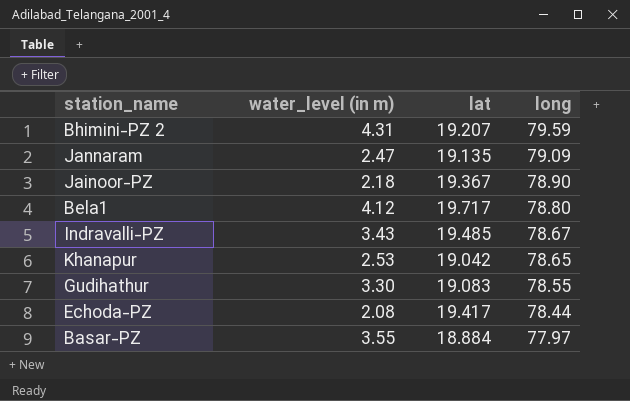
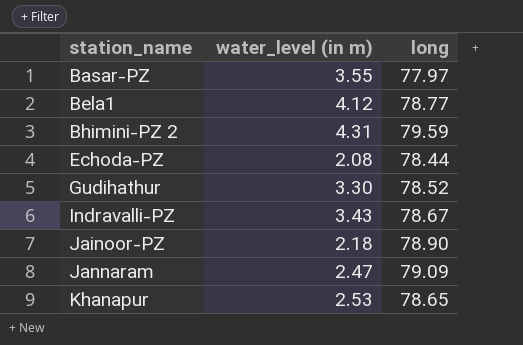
row order: long descending -> station_name ascending
column lat | position: 3 -> none
Bela1 | long: 78.80 -> 78.77
Gudihathur | long: 78.55 -> 78.52

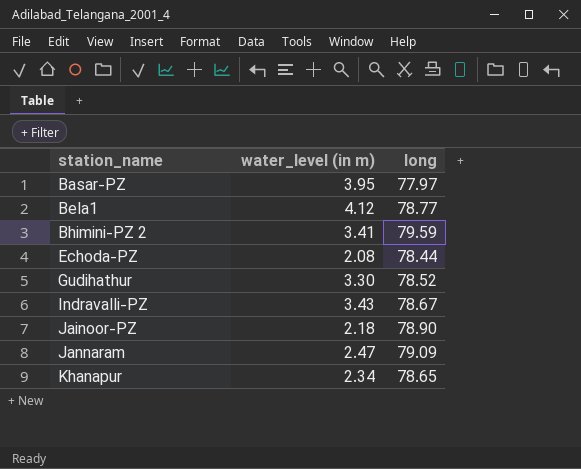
Basar-PZ | water_level (in m): 3.55 -> 3.95
Bhimini-PZ 2 | water_level (in m): 4.31 -> 3.41
Khanapur | water_level (in m): 2.53 -> 2.34

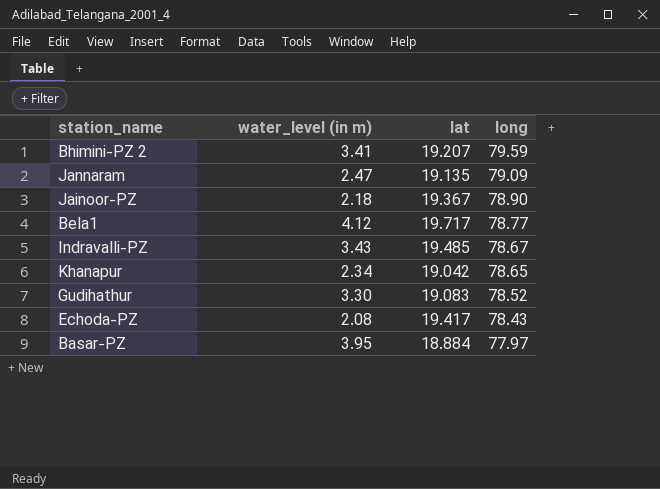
row order: station_name ascending -> long descending
column lat | position: none -> 3
Echoda-PZ | long: 78.44 -> 78.43

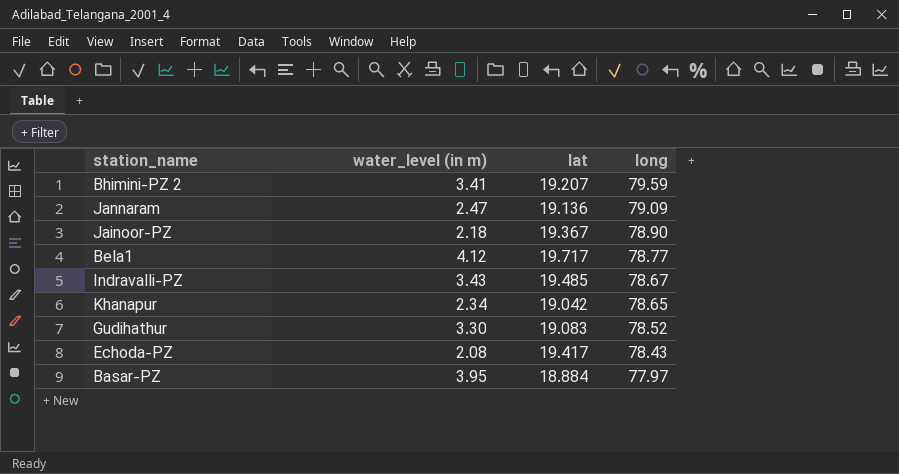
Jannaram | lat: 19.135 -> 19.136

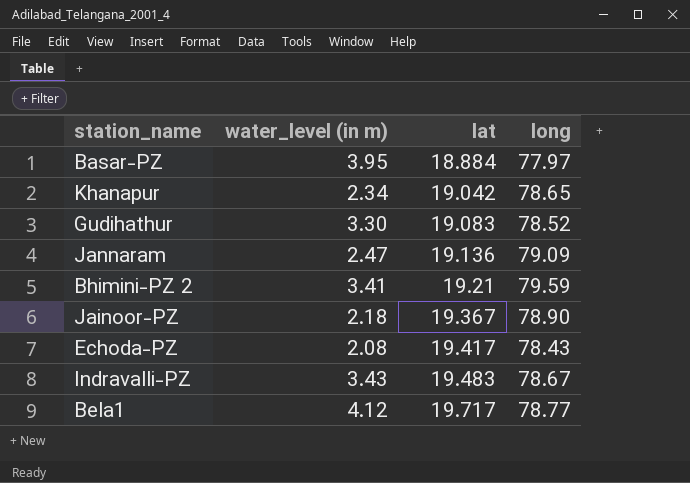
row order: long descending -> lat ascending
Bhimini-PZ 2 | lat: 19.207 -> 19.21
Indravalli-PZ | lat: 19.485 -> 19.483

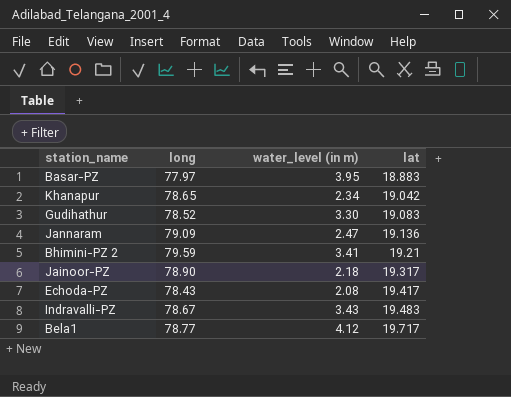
column long | position: 4 -> 2
Basar-PZ | lat: 18.884 -> 18.883
Jainoor-PZ | lat: 19.367 -> 19.317

